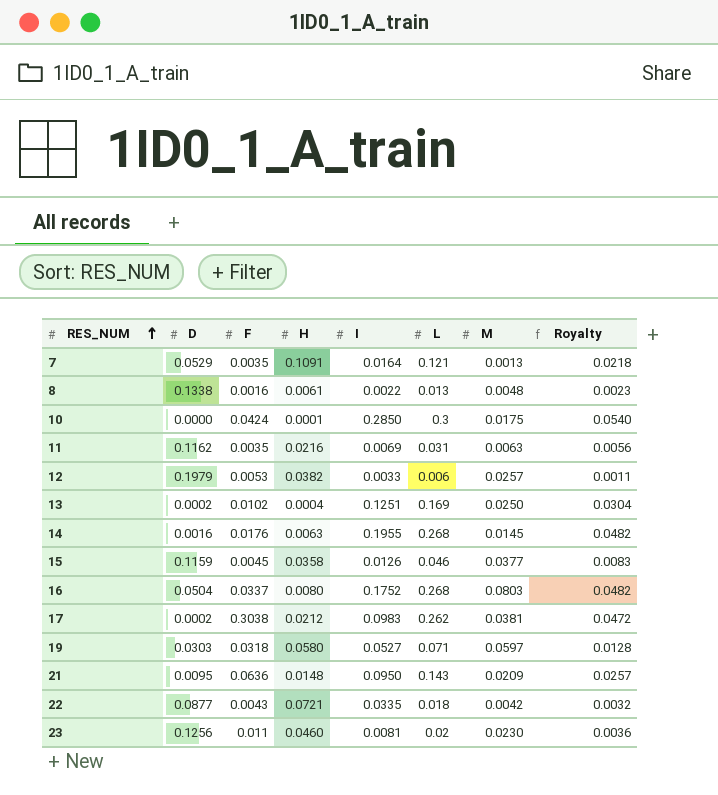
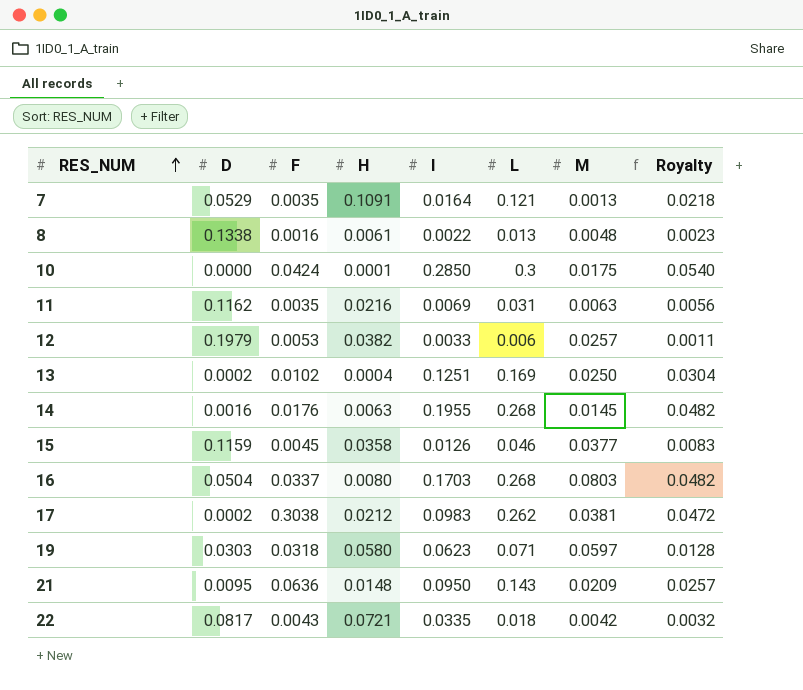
row 23: 0.1256 | 0.011 | 0.0460 | 0.0081 | 0.02 | 0.0230 | 0.0036 -> none
16 | I: 0.1752 -> 0.1703
19 | I: 0.0527 -> 0.0623
22 | D: 0.0877 -> 0.0817

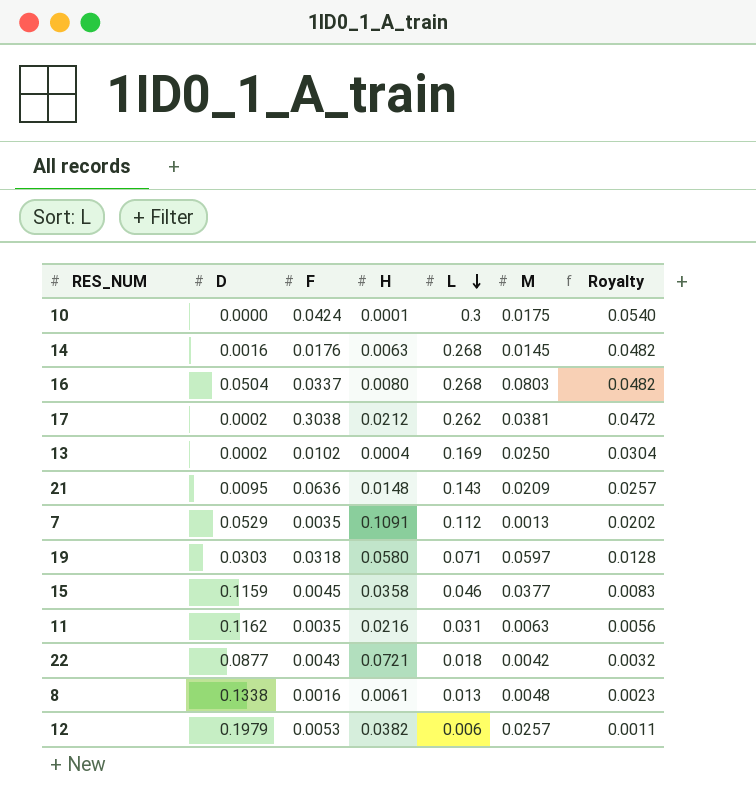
row order: RES_NUM ascending -> L descending
column I | position: 5 -> none
7 | L: 0.121 -> 0.112
7 | Royalty: 0.0218 -> 0.0202
22 | D: 0.0817 -> 0.0877

